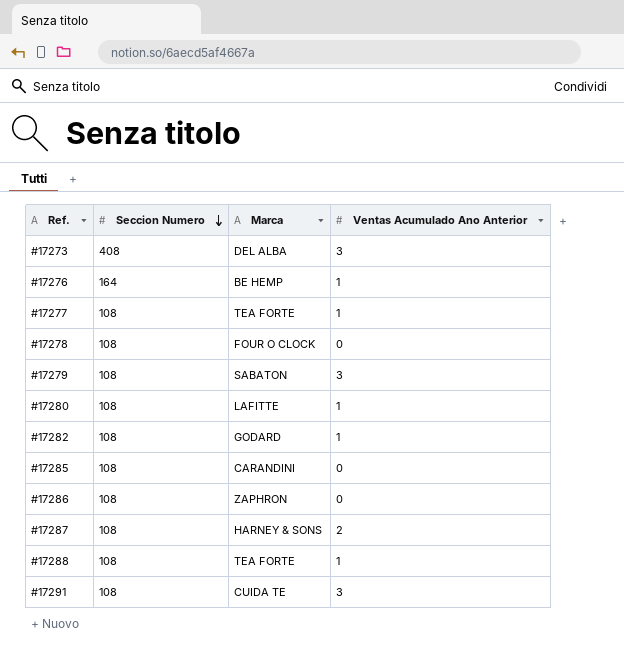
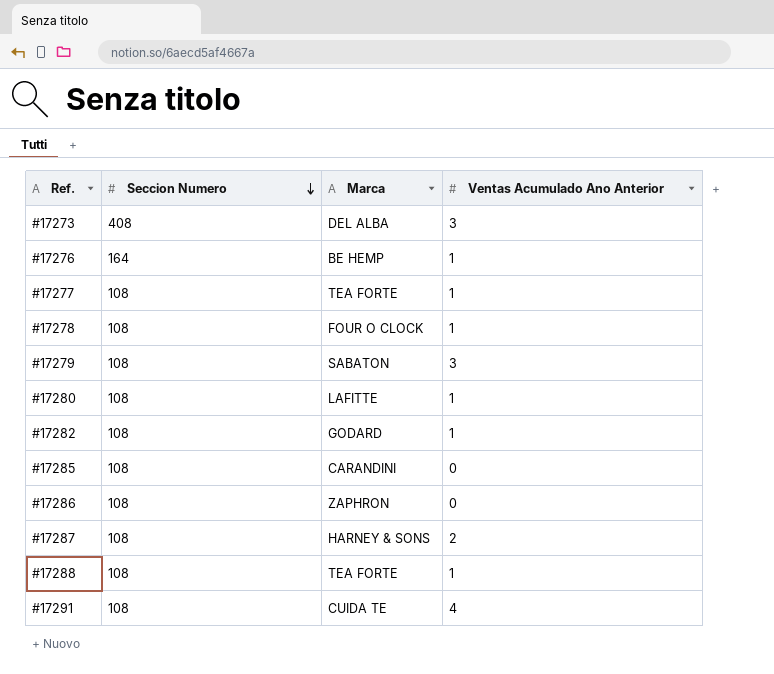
#17278 | Ventas Acumulado Ano Anterior: 0 -> 1
#17291 | Ventas Acumulado Ano Anterior: 3 -> 4

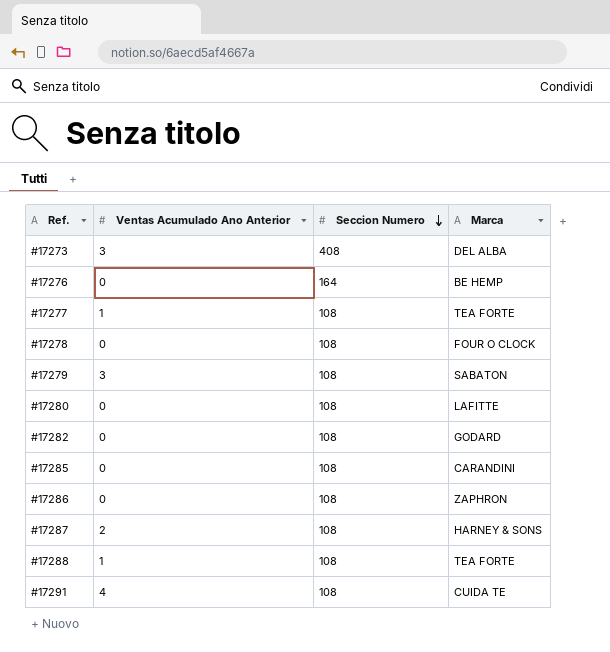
column Ventas Acumulado Ano Anterior | position: 4 -> 2
#17276 | Ventas Acumulado Ano Anterior: 1 -> 0
#17278 | Ventas Acumulado Ano Anterior: 1 -> 0
#17280 | Ventas Acumulado Ano Anterior: 1 -> 0
#17282 | Ventas Acumulado Ano Anterior: 1 -> 0

